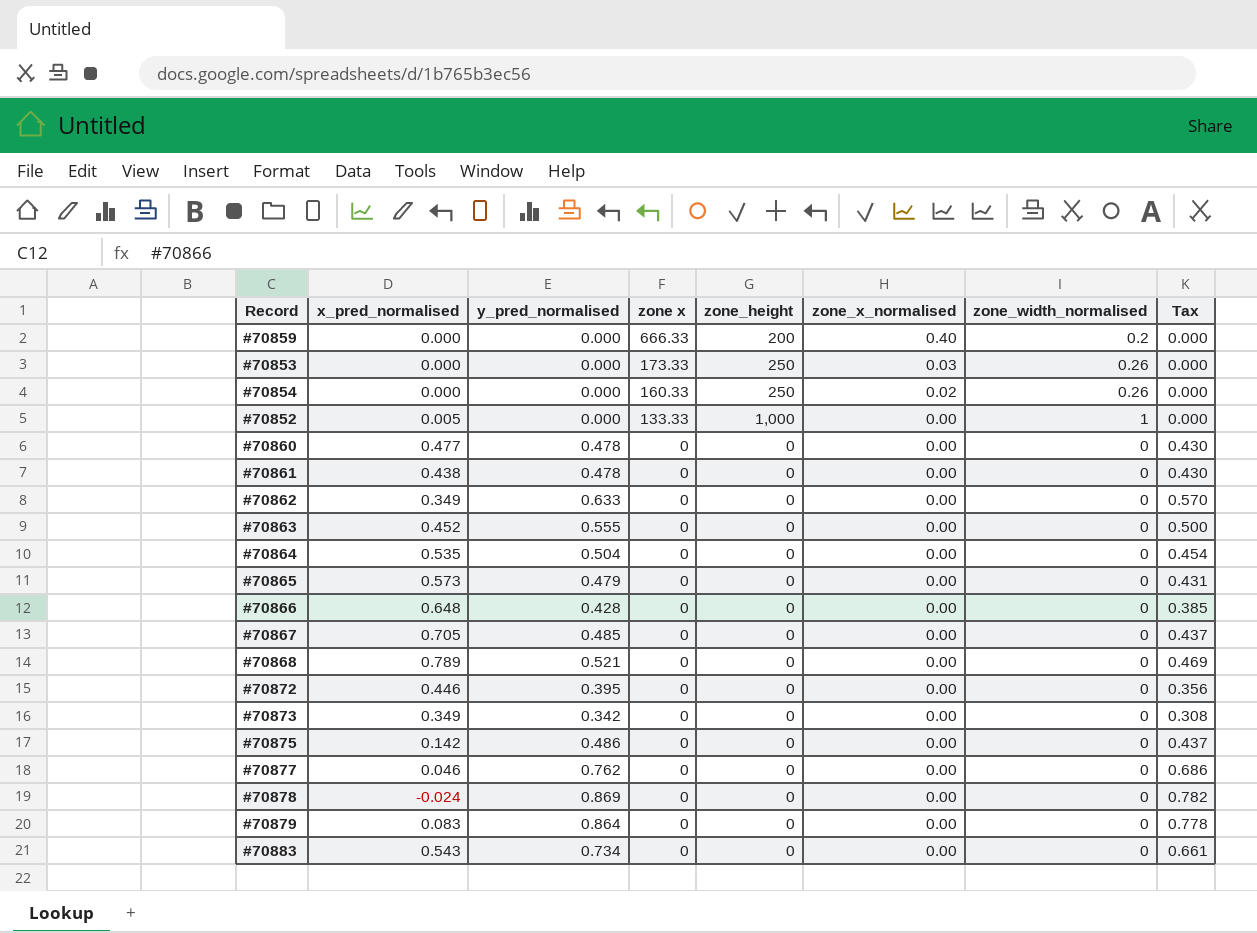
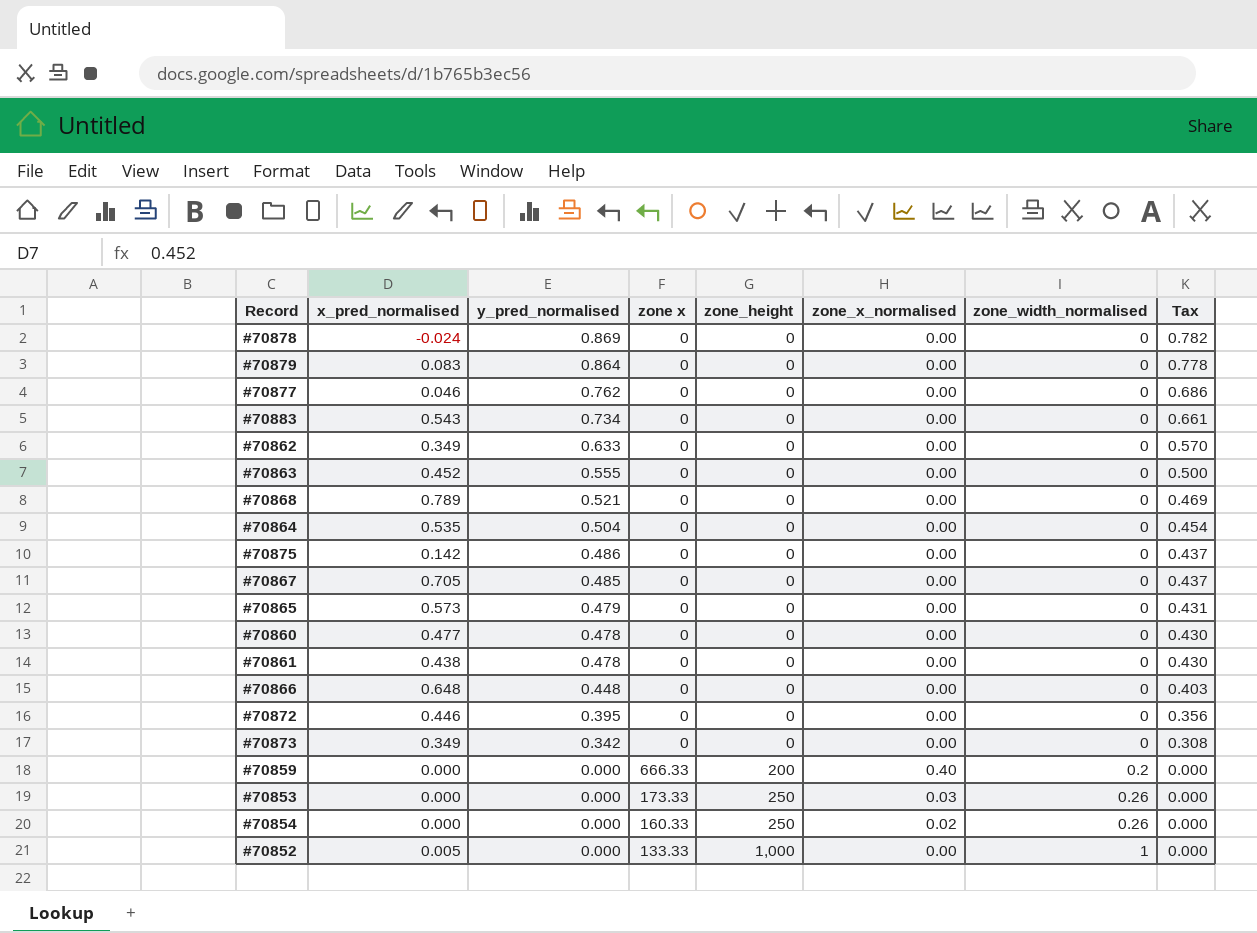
row order: zone x descending -> y_pred_normalised descending
#70866 | y_pred_normalised: 0.428 -> 0.448
#70866 | Tax: 0.385 -> 0.403

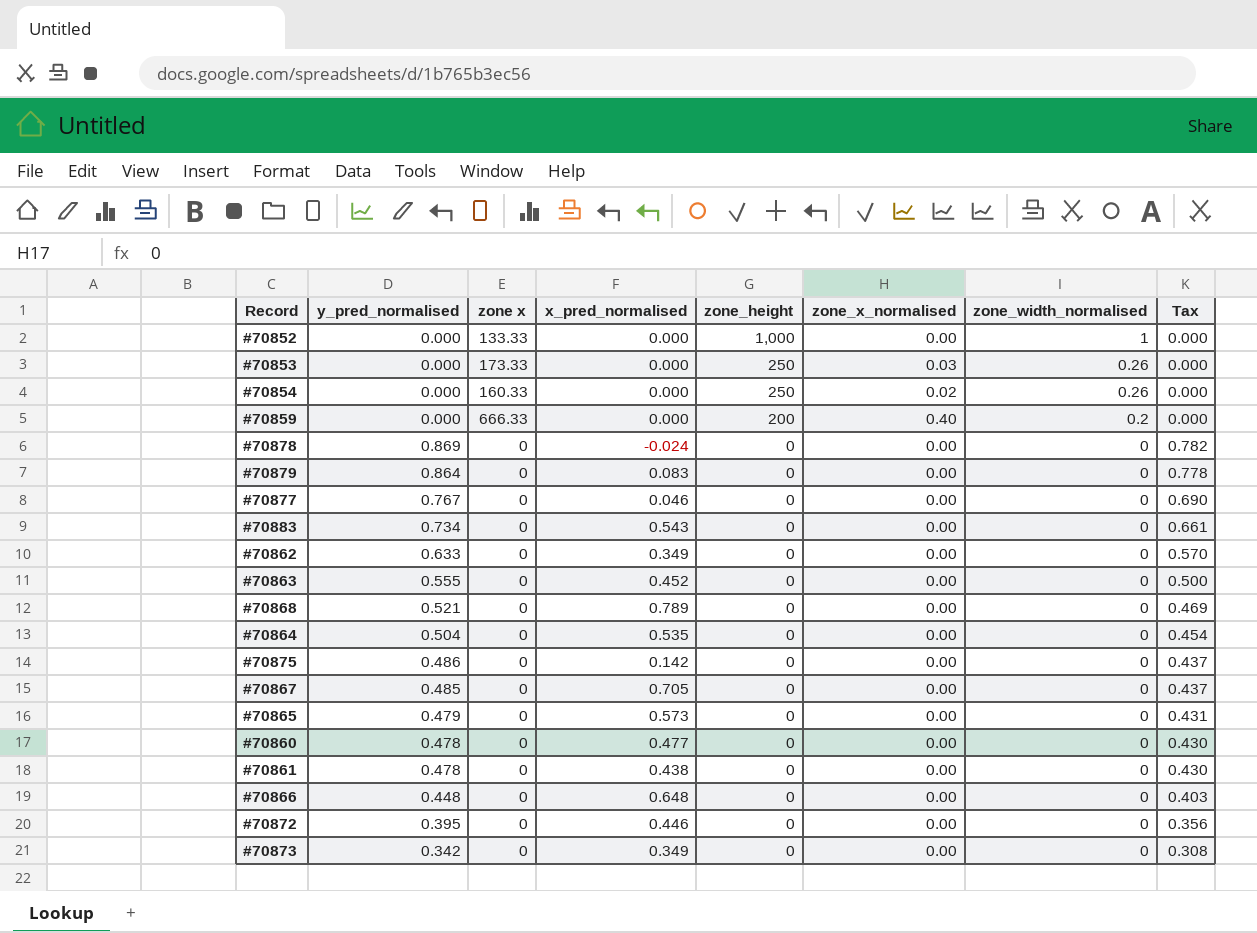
row order: y_pred_normalised descending -> zone_height descending
column x_pred_normalised | position: 2 -> 4
#70852 | x_pred_normalised: 0.005 -> 0.000
#70877 | y_pred_normalised: 0.762 -> 0.767
#70877 | Tax: 0.686 -> 0.690

